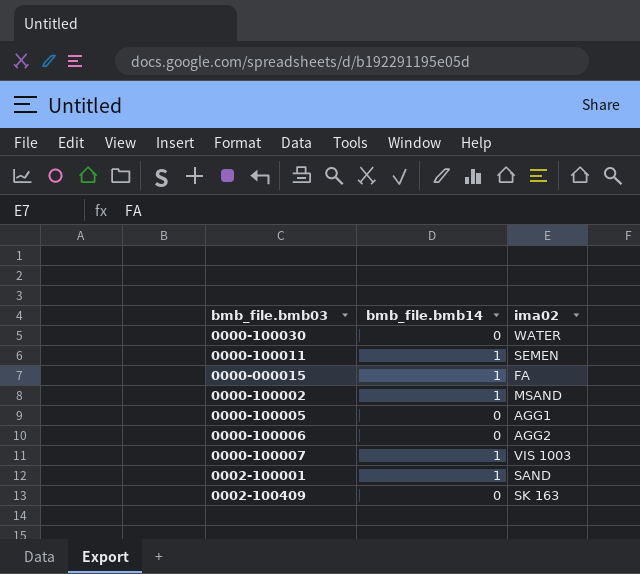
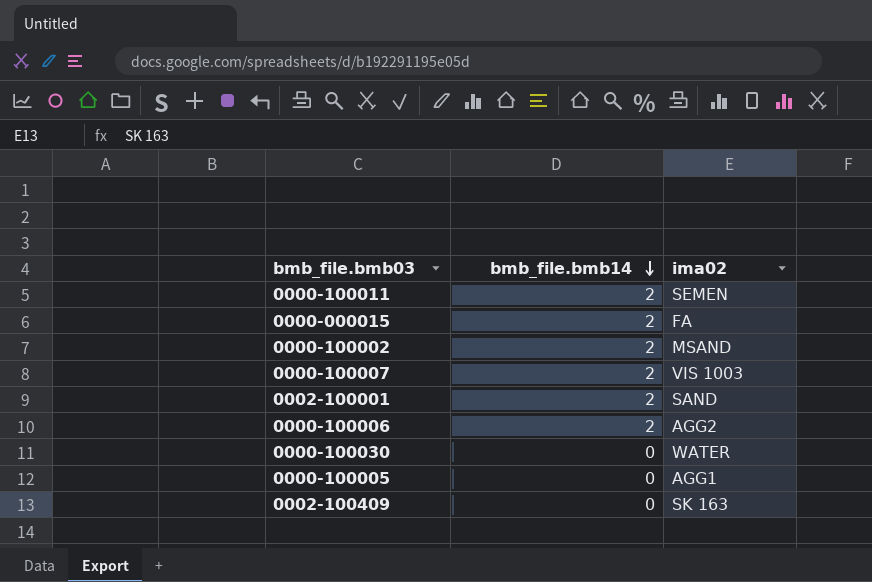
row order: none -> bmb_file.bmb14 descending
0000-100011 | bmb_file.bmb14: 1 -> 2
0000-000015 | bmb_file.bmb14: 1 -> 2
0000-100002 | bmb_file.bmb14: 1 -> 2
0000-100007 | bmb_file.bmb14: 1 -> 2
0002-100001 | bmb_file.bmb14: 1 -> 2
0000-100006 | bmb_file.bmb14: 0 -> 2

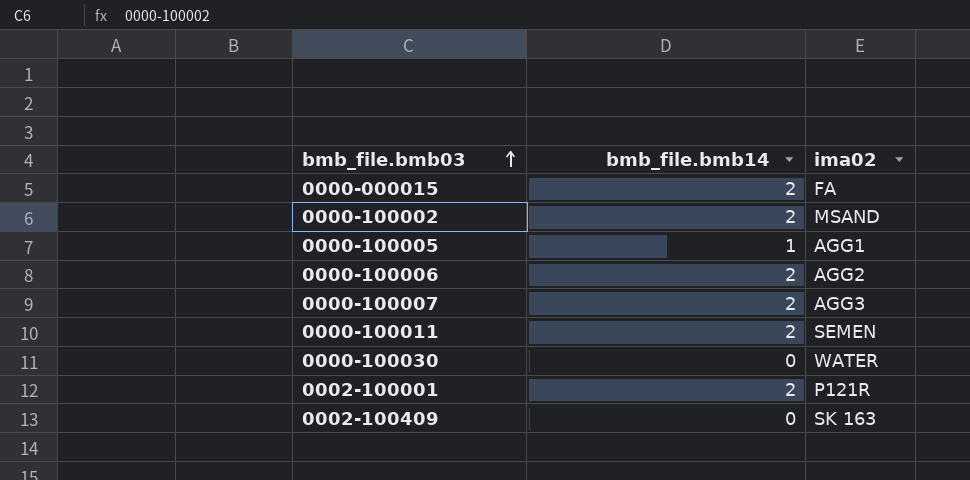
row order: bmb_file.bmb14 descending -> bmb_file.bmb03 ascending
0000-100005 | bmb_file.bmb14: 0 -> 1
0000-100007 | ima02: VIS 1003 -> AGG3
0002-100001 | ima02: SAND -> P121R

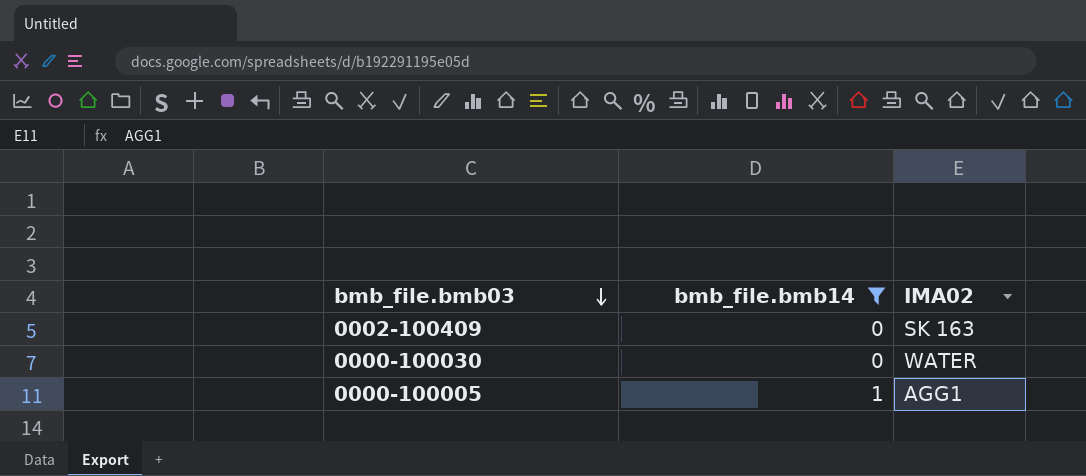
filter: none -> bmb_file.bmb14 != 2
row order: bmb_file.bmb03 ascending -> bmb_file.bmb03 descending
column name: ima02 -> IMA02

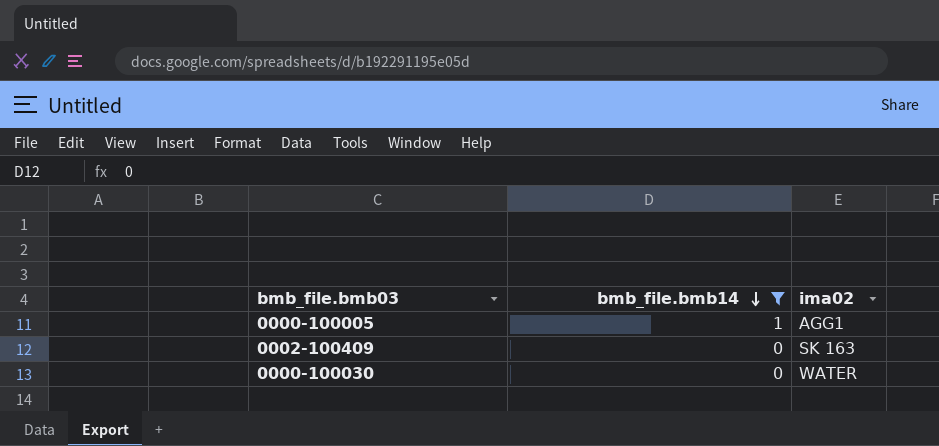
row order: bmb_file.bmb03 descending -> bmb_file.bmb14 descending
column name: IMA02 -> ima02

